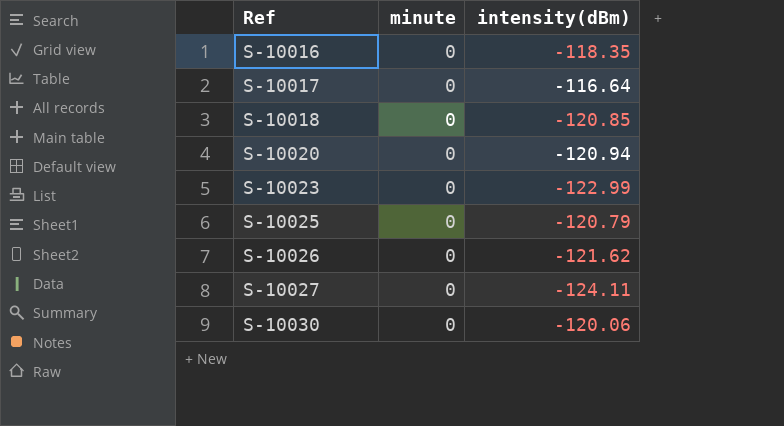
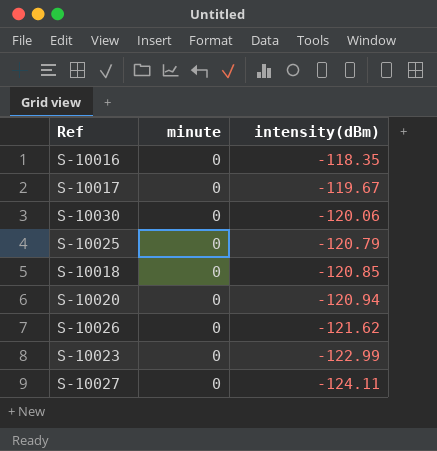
row order: Ref ascending -> intensity(dBm) descending
S-10017 | intensity(dBm): -116.64 -> -119.67

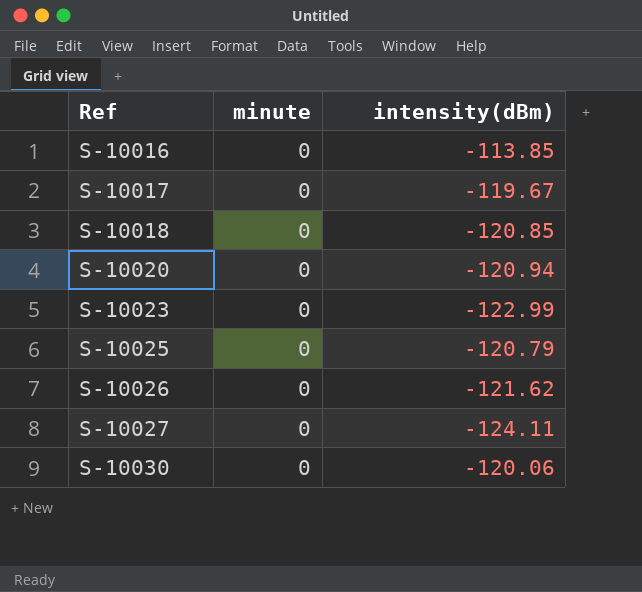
row order: intensity(dBm) descending -> Ref ascending
S-10016 | intensity(dBm): -118.35 -> -113.85

